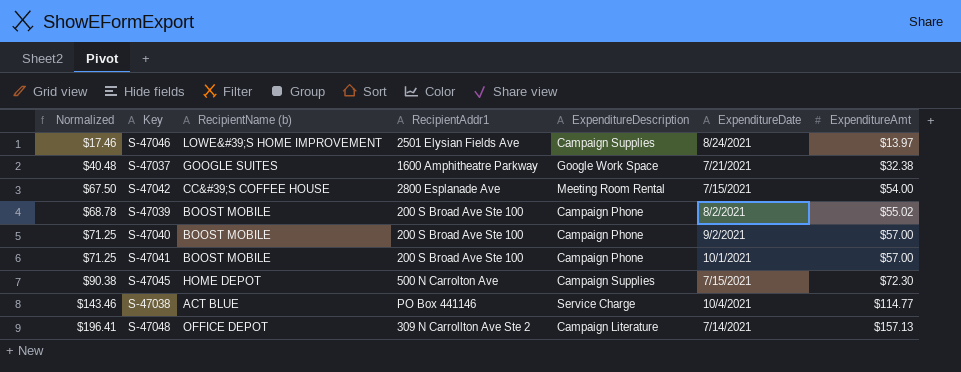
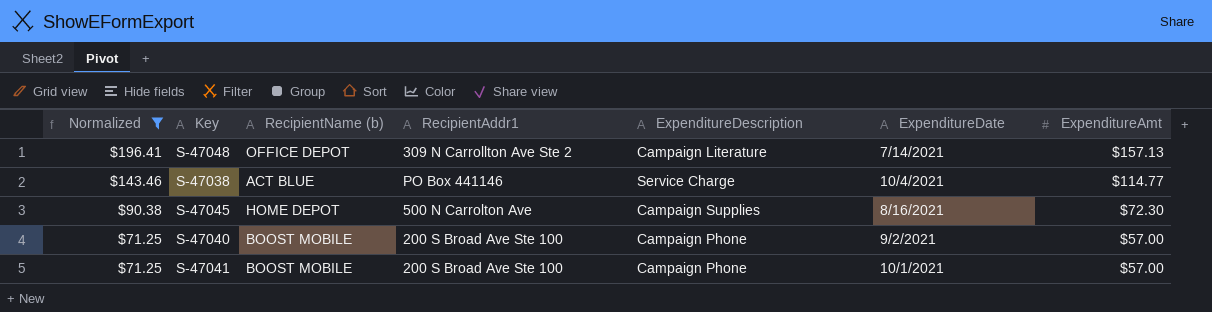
filter: none -> Normalized >= $71.25
row order: Normalized ascending -> Normalized descending
S-47045 | ExpenditureDate: 7/15/2021 -> 8/16/2021

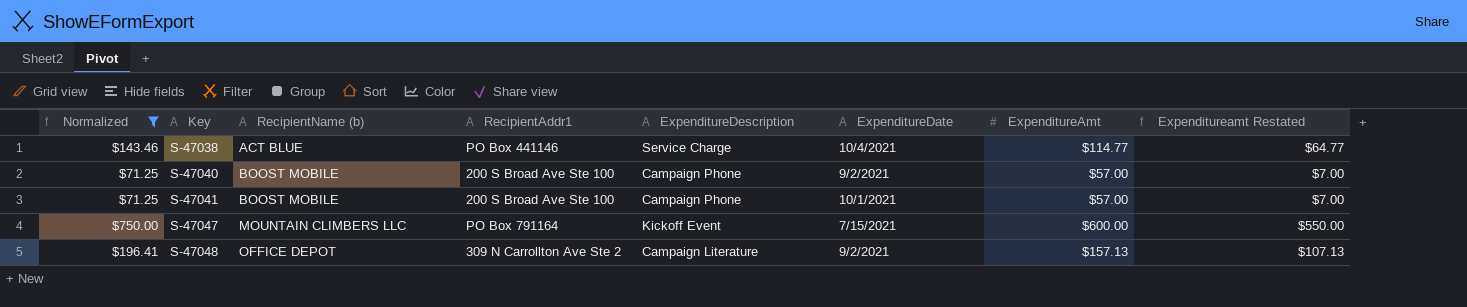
row order: Normalized descending -> Key ascending
column Expenditureamt Restated | formula: none -> [ExpenditureAmt] - 50
row S-47045: $90.38 | HOME DEPOT | 500 N Carrolton Ave | Campaign Supplies | 8/16/2021 | $72.30 -> none
row S-47047: none -> $750.00 | MOUNTAIN CLIMBERS LLC | PO Box 791164 | Kickoff Event | 7/15/2021 | $600.00 | $550.00
S-47048 | ExpenditureDate: 7/14/2021 -> 9/2/2021

